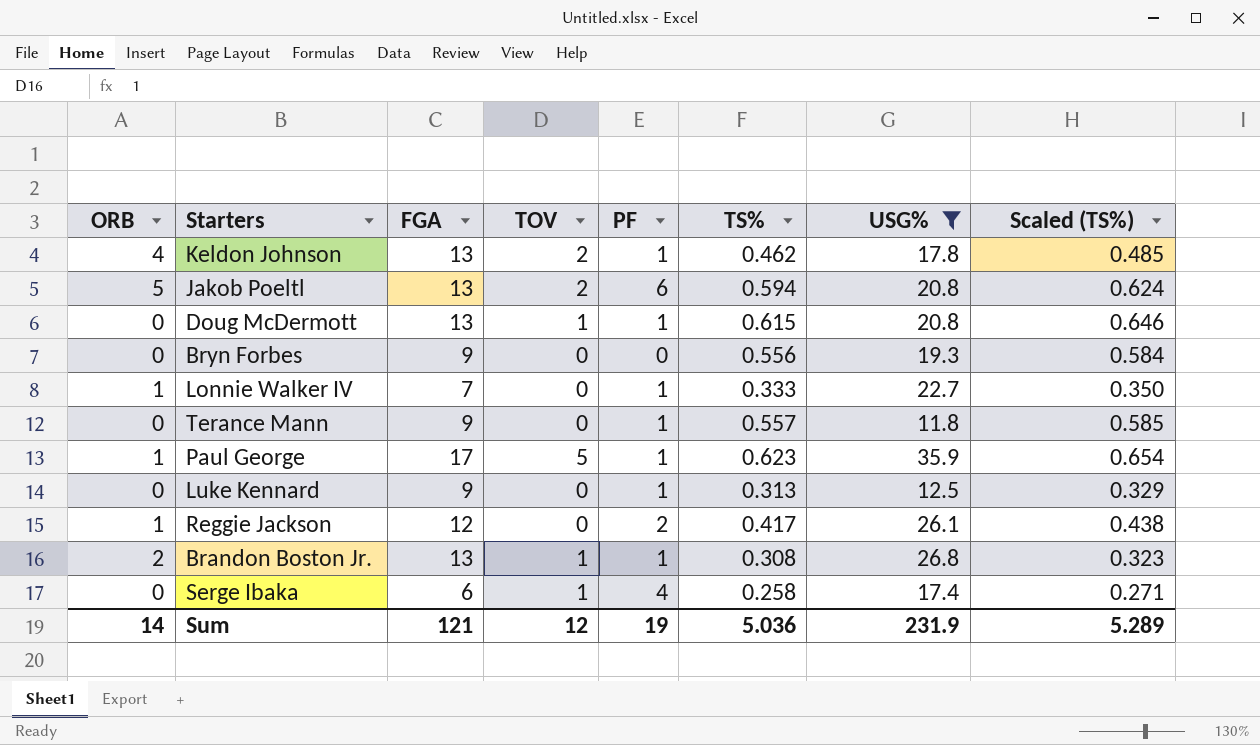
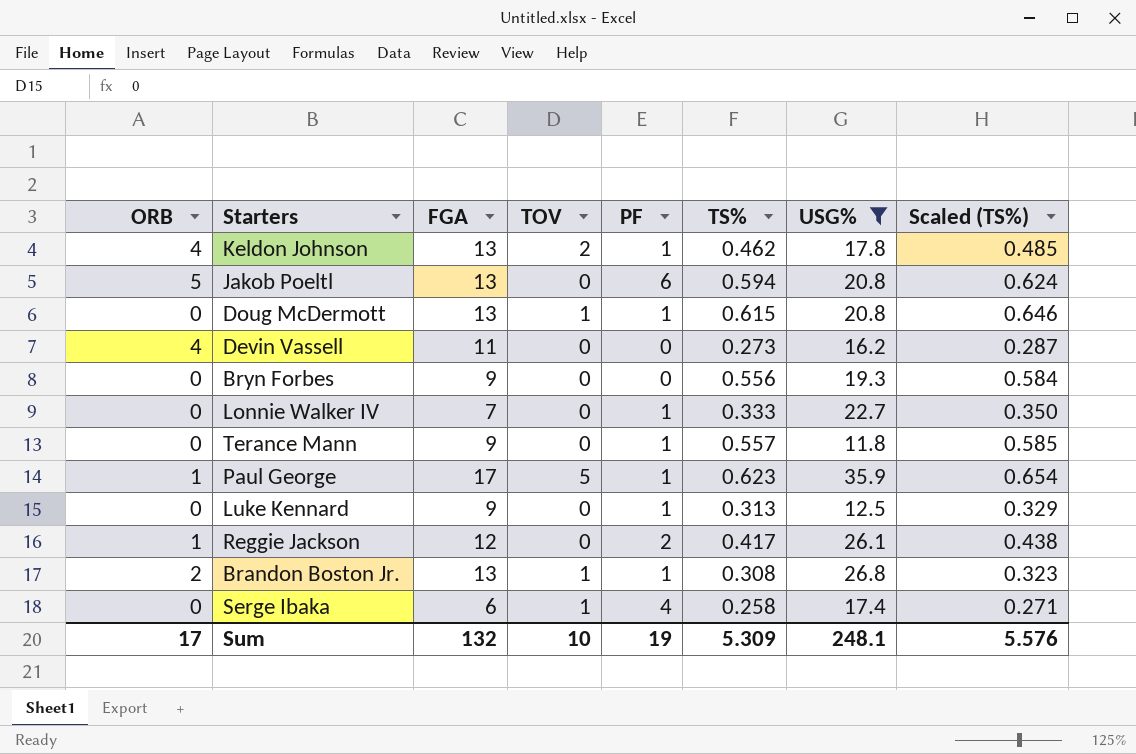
Jakob Poeltl | TOV: 2 -> 0
row Devin Vassell: none -> 4 | 11 | 0 | 0 | 0.273 | 16.2 | 0.287
Lonnie Walker IV | ORB: 1 -> 0
Sum | ORB: 14 -> 17
Sum | FGA: 121 -> 132
Sum | TOV: 12 -> 10
Sum | TS%: 5.036 -> 5.309
Sum | USG%: 231.9 -> 248.1
Sum | Scaled (TS%): 5.289 -> 5.576

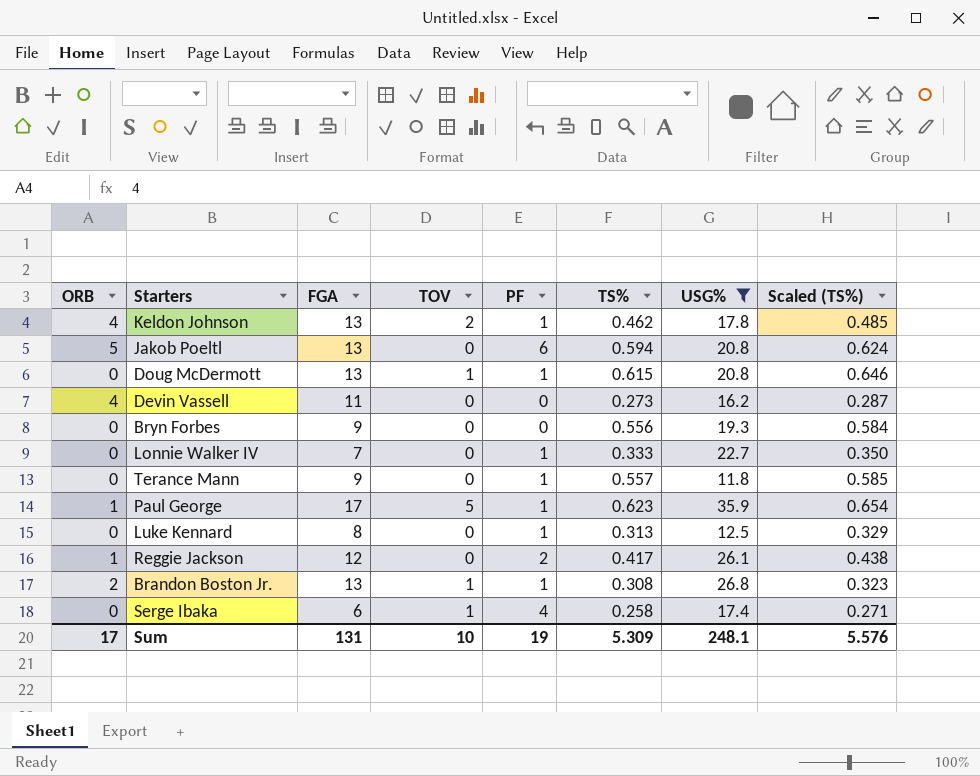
Luke Kennard | FGA: 9 -> 8
Sum | FGA: 132 -> 131

